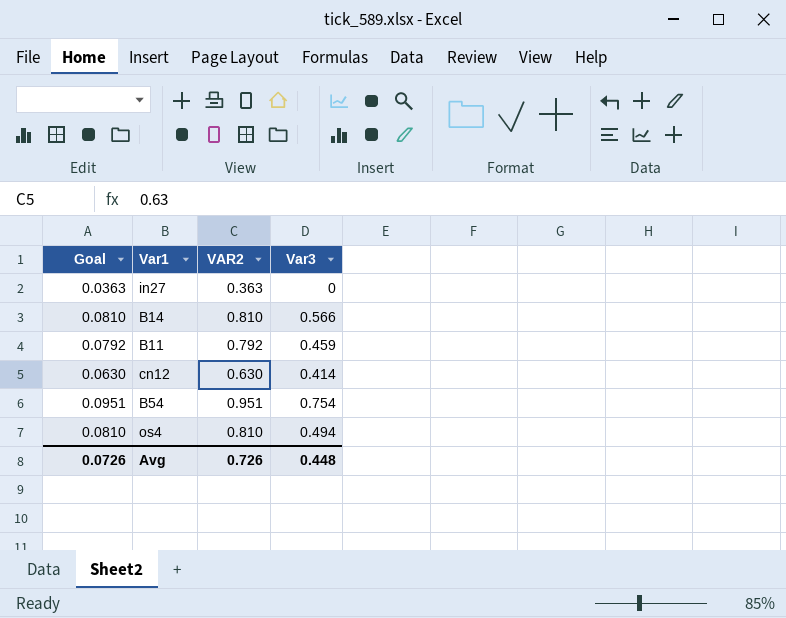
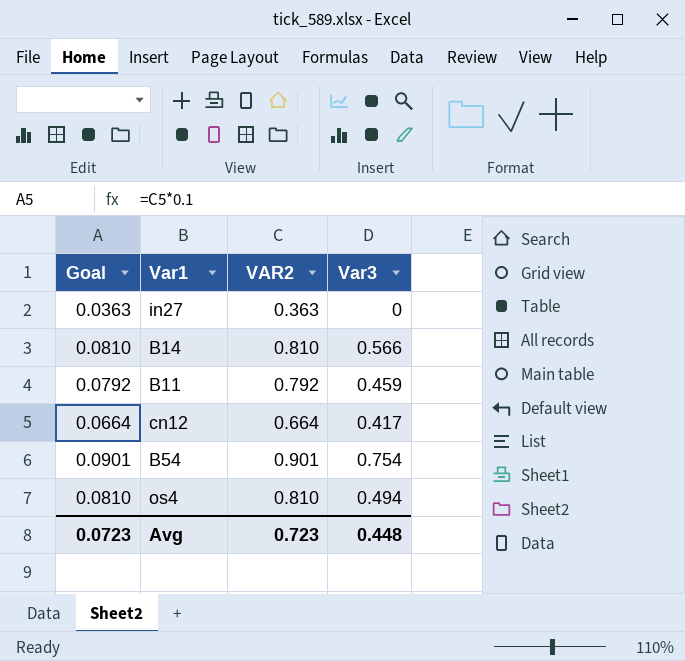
cn12 | Goal: 0.0630 -> 0.0664
cn12 | VAR2: 0.630 -> 0.664
cn12 | Var3: 0.414 -> 0.417
B54 | Goal: 0.0951 -> 0.0901
B54 | VAR2: 0.951 -> 0.901
Avg | Goal: 0.0726 -> 0.0723
Avg | VAR2: 0.726 -> 0.723

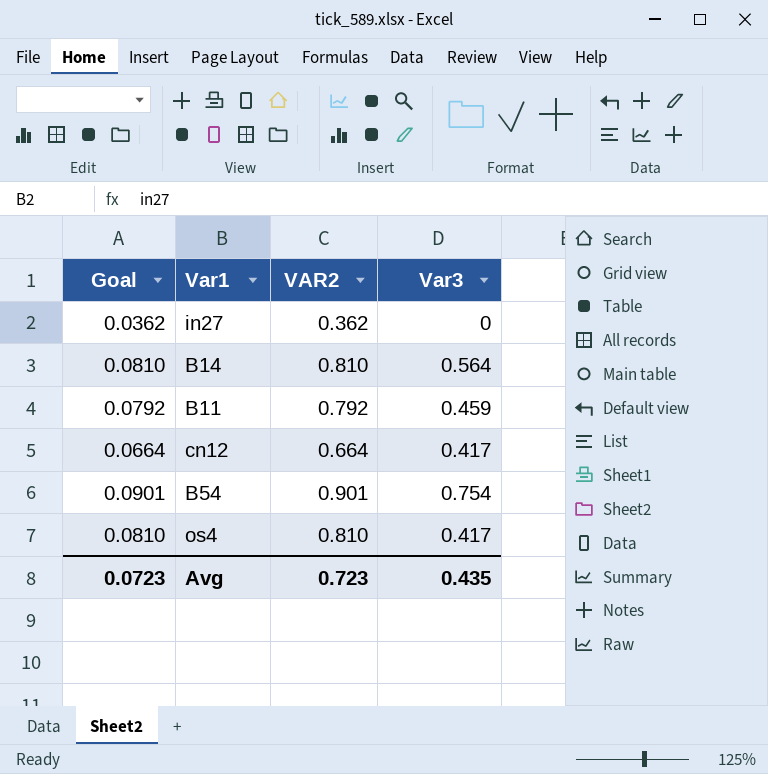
in27 | Goal: 0.0363 -> 0.0362
in27 | VAR2: 0.363 -> 0.362
B14 | Var3: 0.566 -> 0.564
os4 | Var3: 0.494 -> 0.417
Avg | Var3: 0.448 -> 0.435

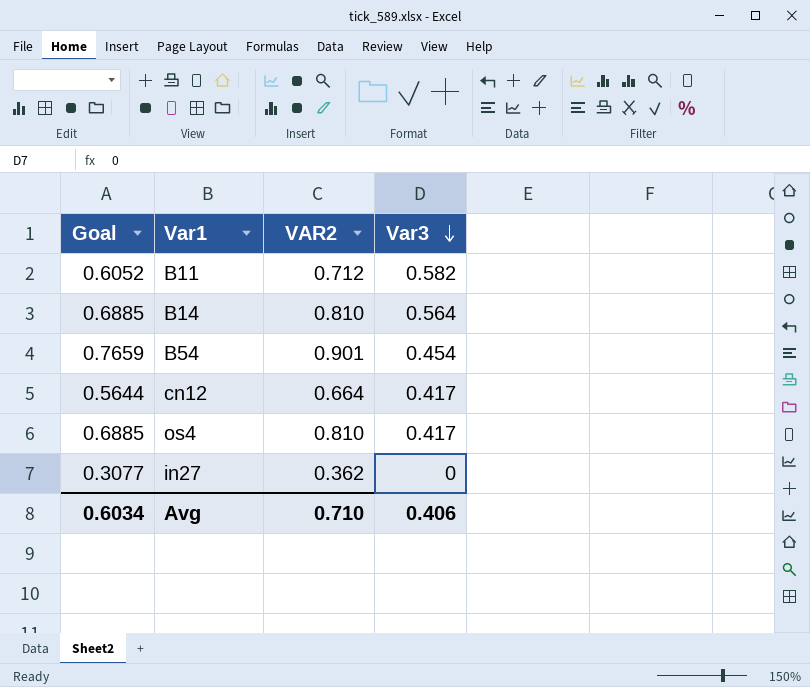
row order: none -> Var3 descending
column Goal | formula: [VAR2] * 0.1 -> [VAR2] * 0.85
B11 | VAR2: 0.792 -> 0.712
B11 | Var3: 0.459 -> 0.582
B54 | Var3: 0.754 -> 0.454
Avg | Goal: 0.0723 -> 0.6034
Avg | VAR2: 0.723 -> 0.710
Avg | Var3: 0.435 -> 0.406

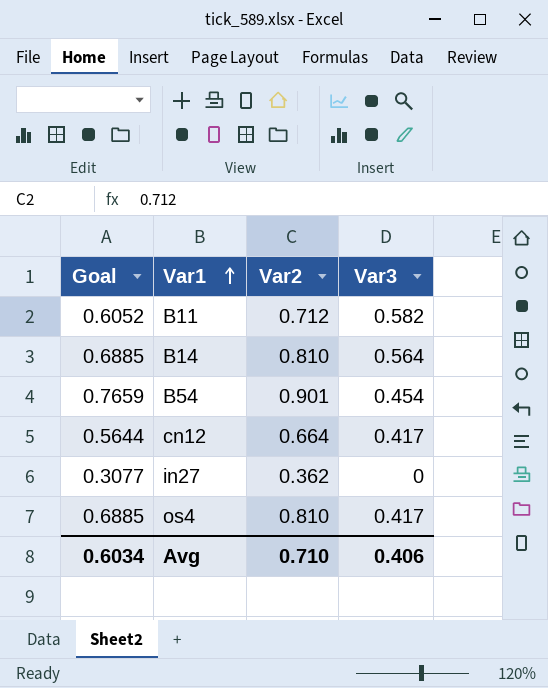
row order: Var3 descending -> Var1 ascending
column name: VAR2 -> Var2

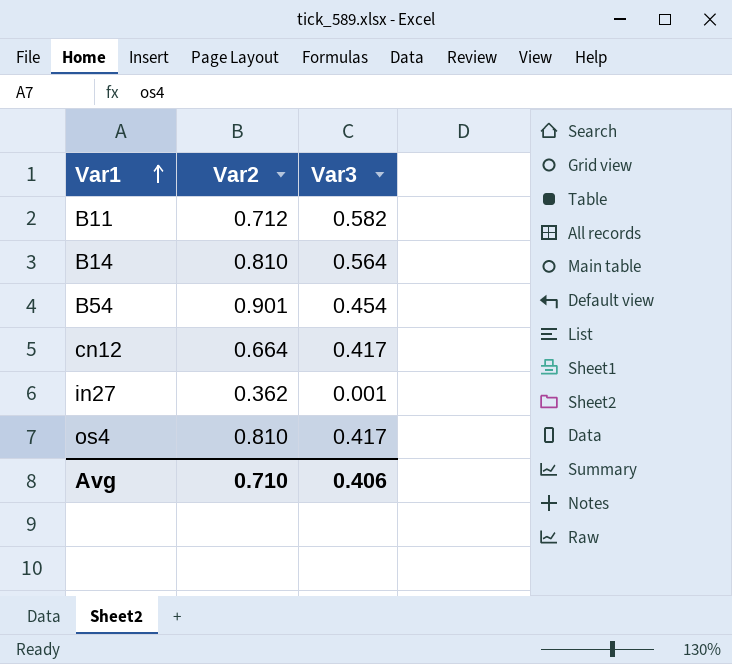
column Goal | formula: [Var2] * 0.85 -> none
in27 | Var3: 0 -> 0.001

